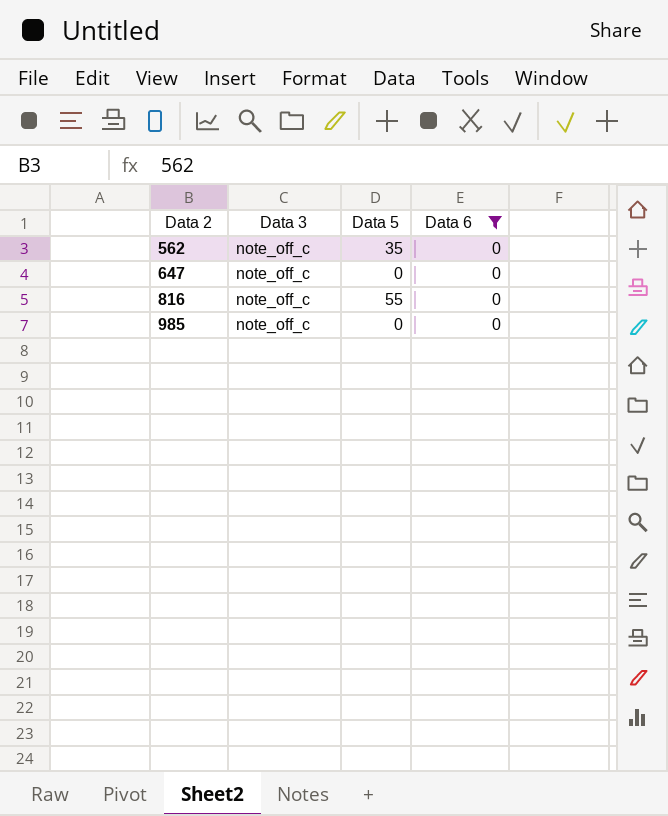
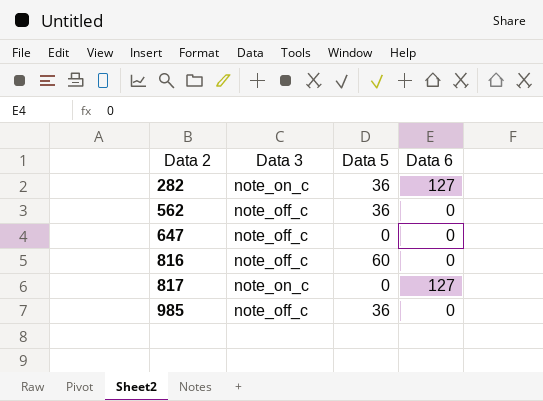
filter: Data 6 = 0 -> none
562 | Data 5: 35 -> 36
816 | Data 5: 55 -> 60
985 | Data 5: 0 -> 36

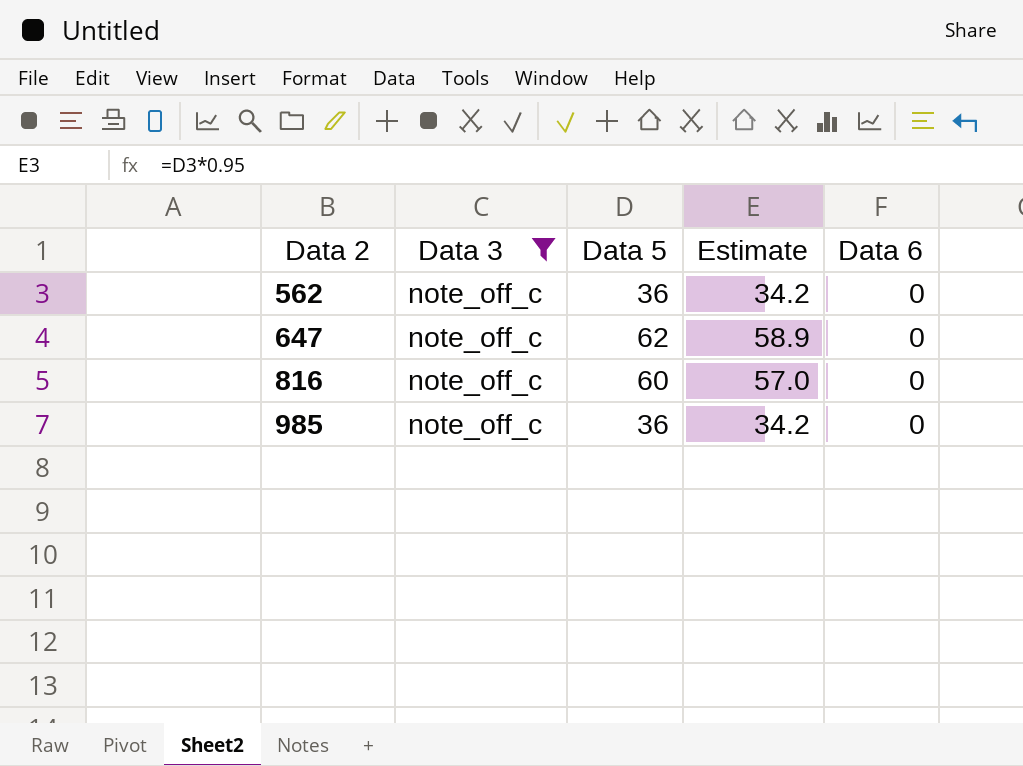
filter: none -> Data 3 = note_off_c
column Estimate | formula: none -> [Data 5] * 0.95
647 | Data 5: 0 -> 62

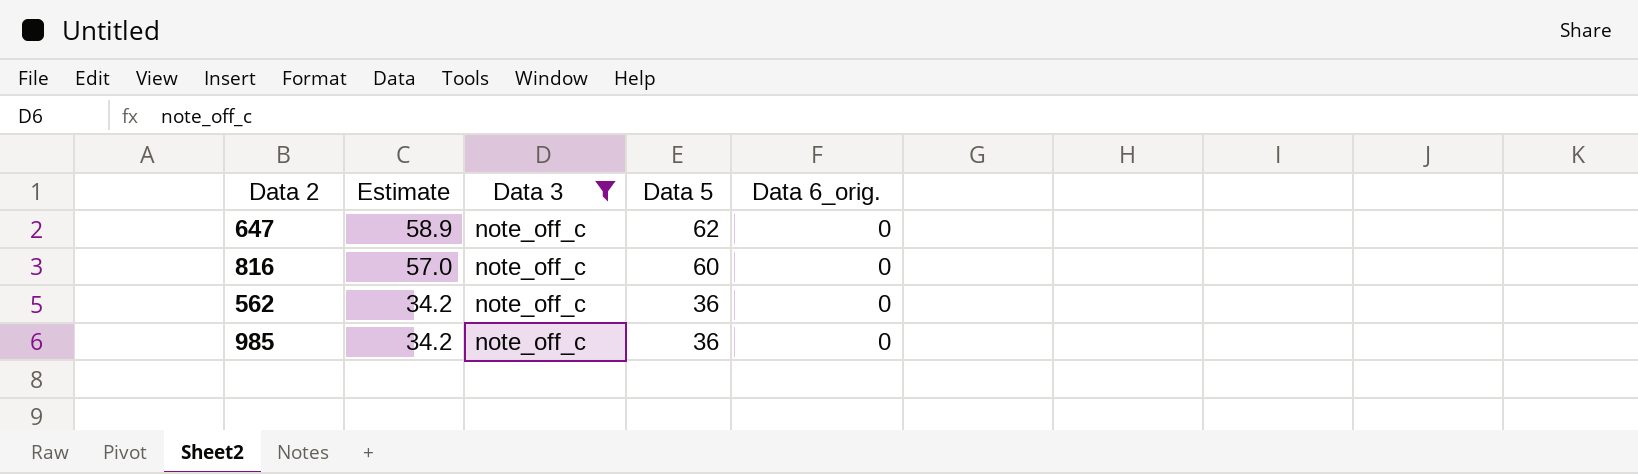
row order: Data 2 ascending -> Estimate descending
column Estimate | position: 4 -> 2
column name: Data 6 -> Data 6_orig.

